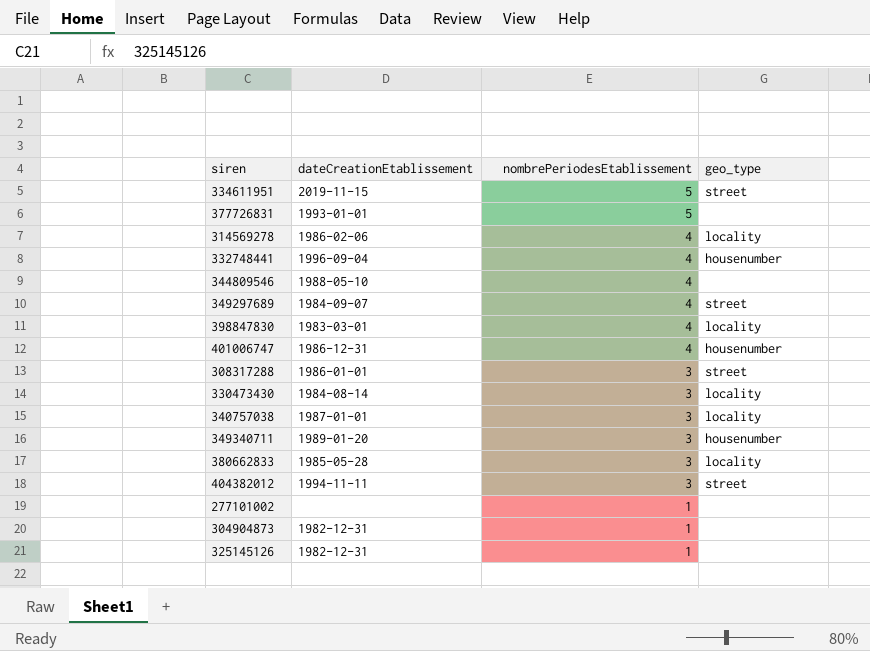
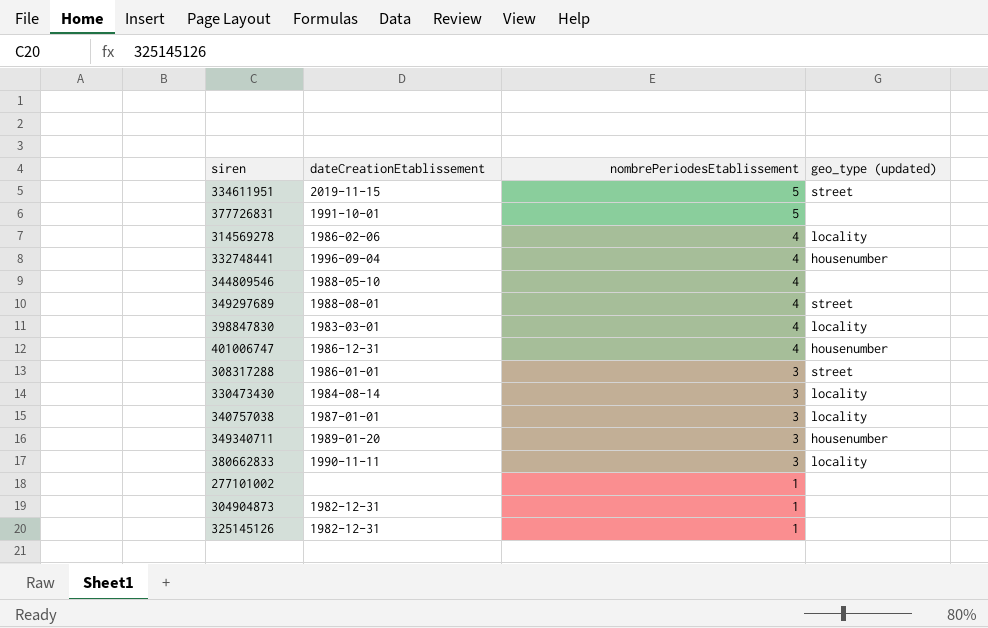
column name: geo_type -> geo_type (updated)
row 404382012: 1994-11-11 | 3 | street -> none
377726831 | dateCreationEtablissement: 1993-01-01 -> 1991-10-01
349297689 | dateCreationEtablissement: 1984-09-07 -> 1988-08-01
380662833 | dateCreationEtablissement: 1985-05-28 -> 1990-11-11

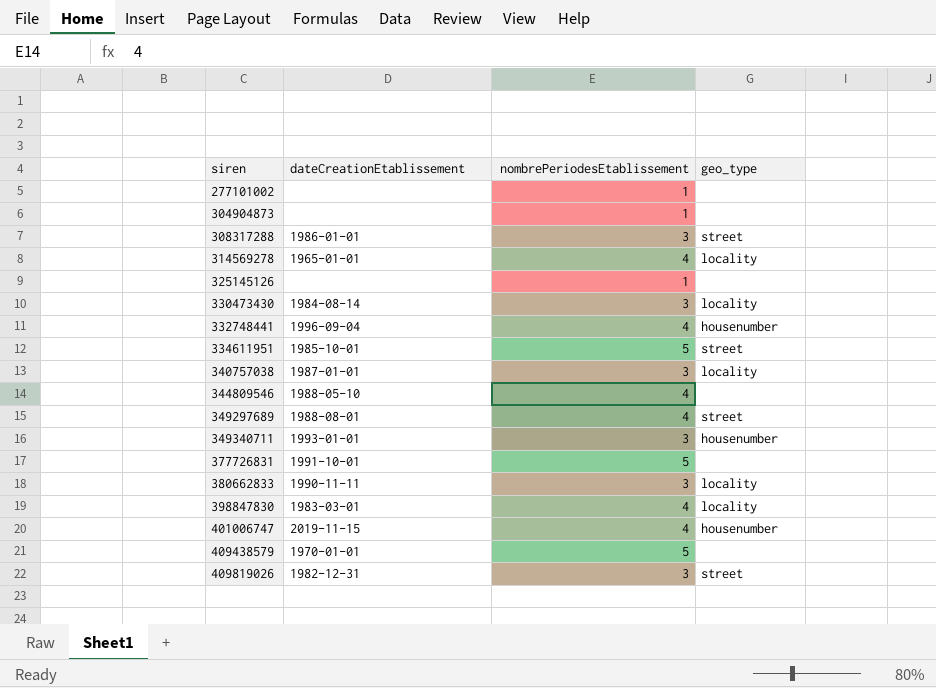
row order: nombrePeriodesEtablissement descending -> siren ascending
column name: geo_type (updated) -> geo_type
304904873 | dateCreationEtablissement: 1982-12-31 -> none
314569278 | dateCreationEtablissement: 1986-02-06 -> 1965-01-01
325145126 | dateCreationEtablissement: 1982-12-31 -> none
334611951 | dateCreationEtablissement: 2019-11-15 -> 1985-10-01
349340711 | dateCreationEtablissement: 1989-01-20 -> 1993-01-01
401006747 | dateCreationEtablissement: 1986-12-31 -> 2019-11-15
row 409438579: none -> 1970-01-01 | 5 | none
row 409819026: none -> 1982-12-31 | 3 | street

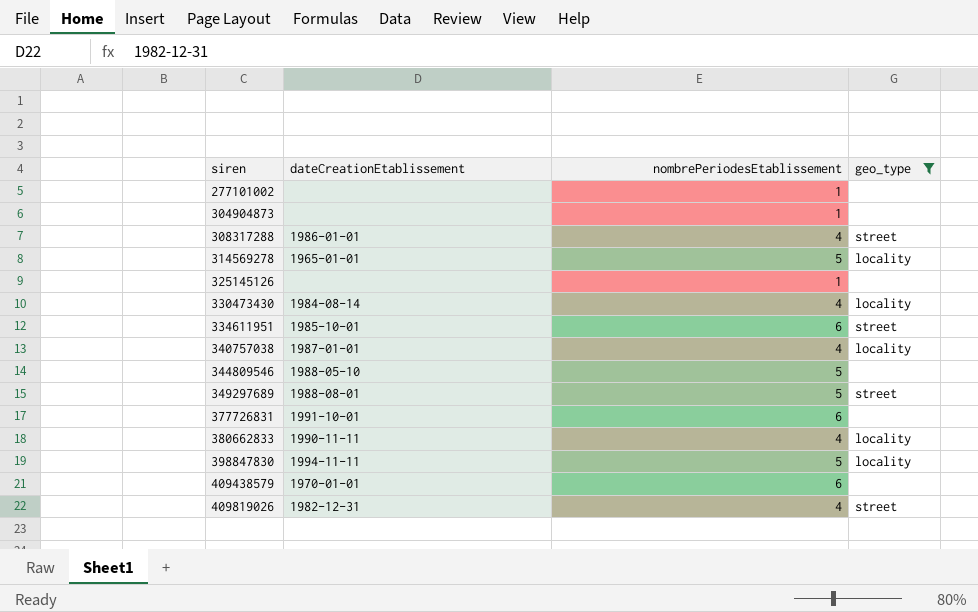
filter: none -> geo_type != housenumber
308317288 | nombrePeriodesEtablissement: 3 -> 4
314569278 | nombrePeriodesEtablissement: 4 -> 5
330473430 | nombrePeriodesEtablissement: 3 -> 4
334611951 | nombrePeriodesEtablissement: 5 -> 6
340757038 | nombrePeriodesEtablissement: 3 -> 4
344809546 | nombrePeriodesEtablissement: 4 -> 5
349297689 | nombrePeriodesEtablissement: 4 -> 5
377726831 | nombrePeriodesEtablissement: 5 -> 6
380662833 | nombrePeriodesEtablissement: 3 -> 4
398847830 | dateCreationEtablissement: 1983-03-01 -> 1994-11-11
398847830 | nombrePeriodesEtablissement: 4 -> 5
409438579 | nombrePeriodesEtablissement: 5 -> 6
409819026 | nombrePeriodesEtablissement: 3 -> 4

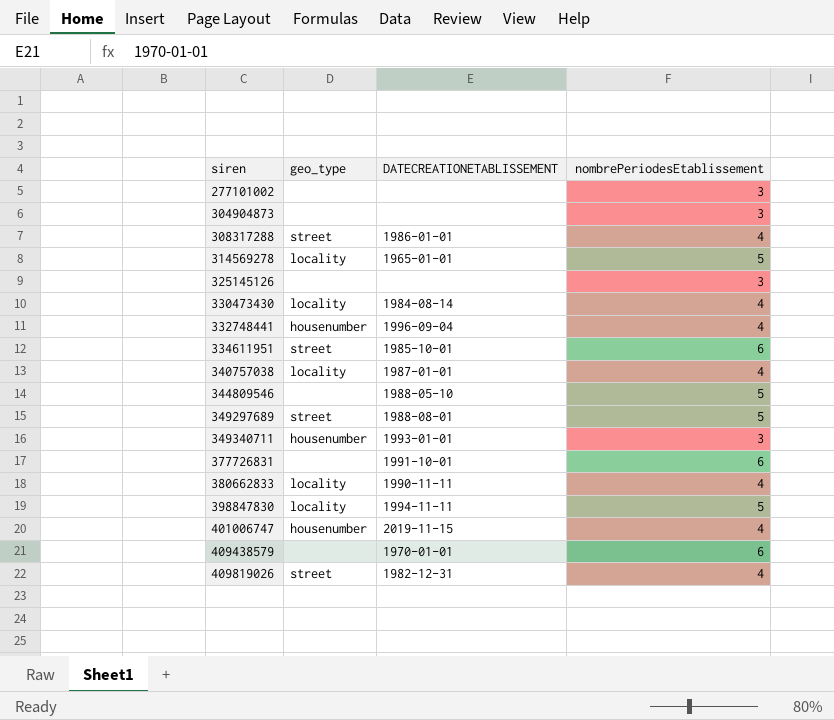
filter: geo_type != housenumber -> none
column geo_type | position: 4 -> 2
column name: dateCreationEtablissement -> DATECREATIONETABLISSEMENT
277101002 | nombrePeriodesEtablissement: 1 -> 3
304904873 | nombrePeriodesEtablissement: 1 -> 3
325145126 | nombrePeriodesEtablissement: 1 -> 3

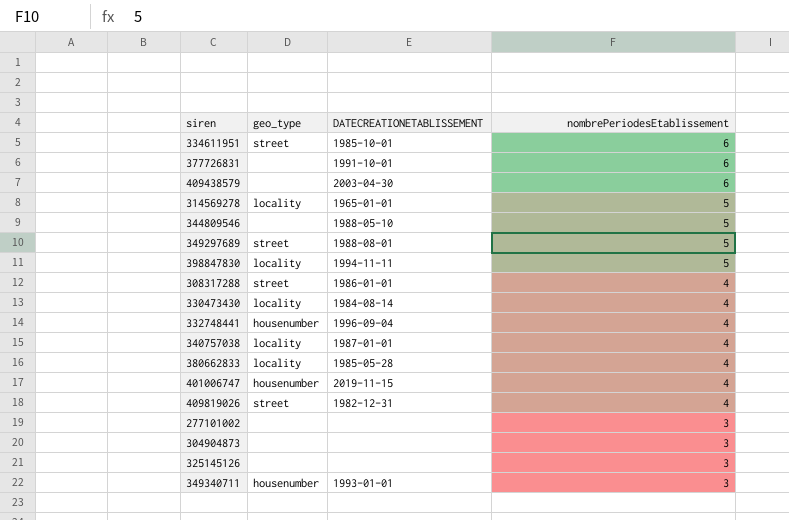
row order: siren ascending -> nombrePeriodesEtablissement descending
409438579 | DATECREATIONETABLISSEMENT: 1970-01-01 -> 2003-04-30
380662833 | DATECREATIONETABLISSEMENT: 1990-11-11 -> 1985-05-28

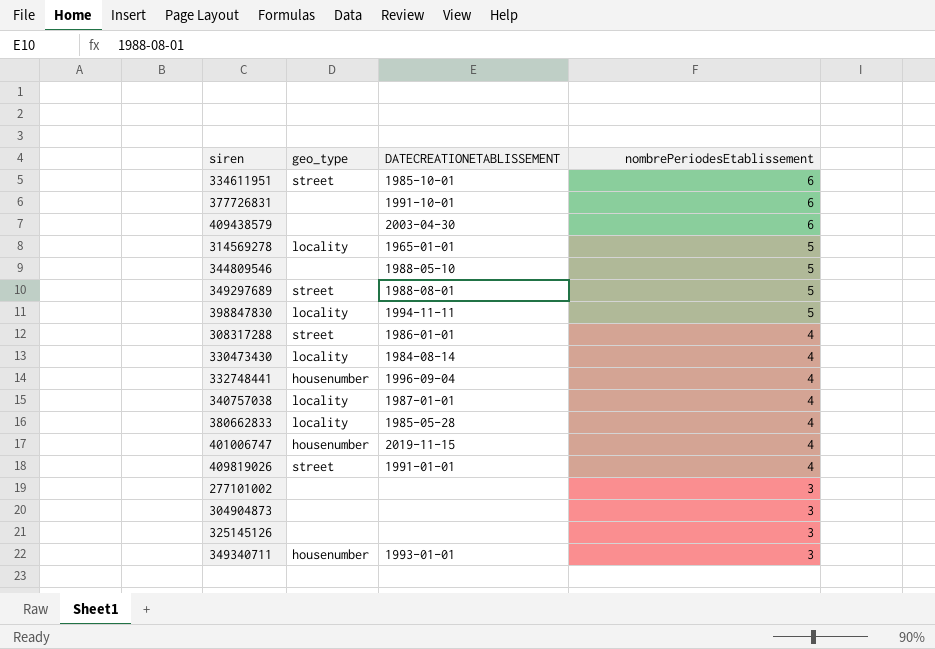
409819026 | DATECREATIONETABLISSEMENT: 1982-12-31 -> 1991-01-01

